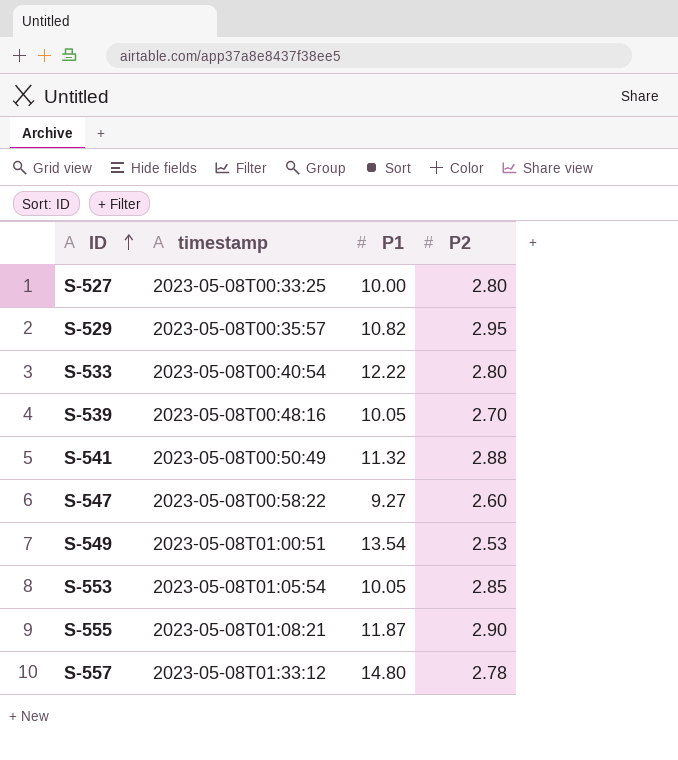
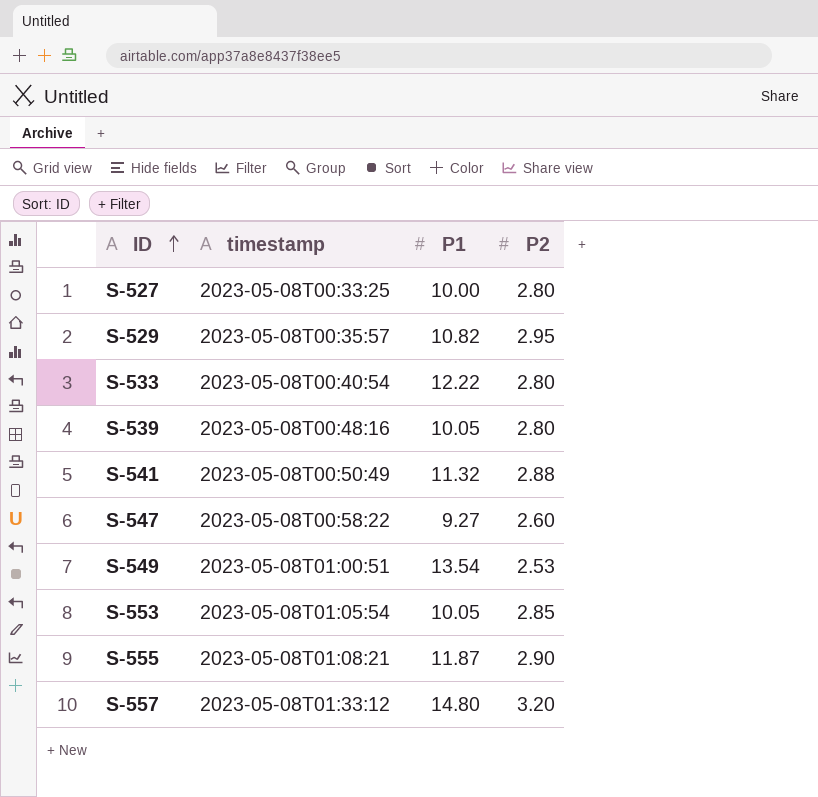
S-539 | P2: 2.70 -> 2.80
S-557 | P2: 2.78 -> 3.20

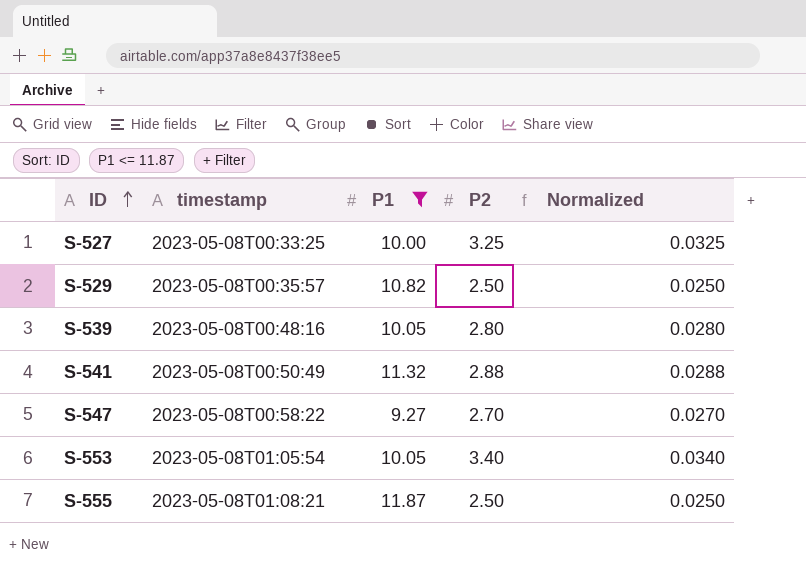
filter: none -> P1 <= 11.87
column Normalized | formula: none -> [P2] * 0.01
S-527 | P2: 2.80 -> 3.25
S-529 | P2: 2.95 -> 2.50
S-547 | P2: 2.60 -> 2.70
S-553 | P2: 2.85 -> 3.40
S-555 | P2: 2.90 -> 2.50

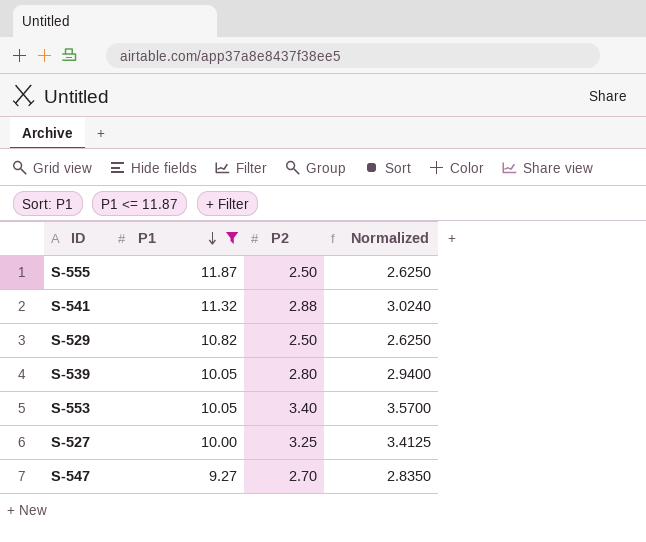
row order: ID ascending -> P1 descending
column timestamp | position: 2 -> none
column Normalized | formula: [P2] * 0.01 -> [P2] * 1.05

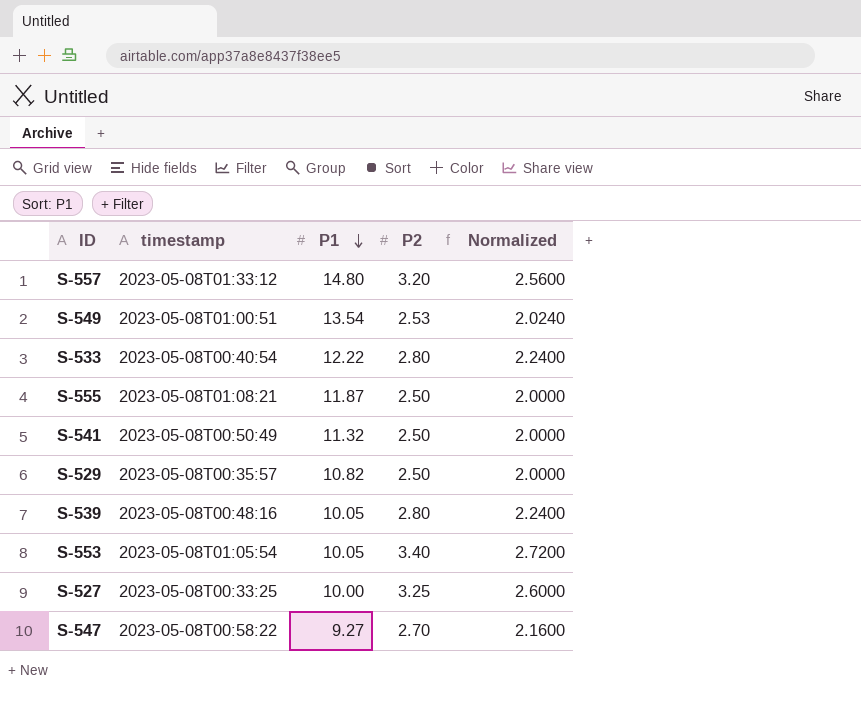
filter: P1 <= 11.87 -> none
column timestamp | position: none -> 2
column Normalized | formula: [P2] * 1.05 -> [P2] * 0.8
S-541 | P2: 2.88 -> 2.50

